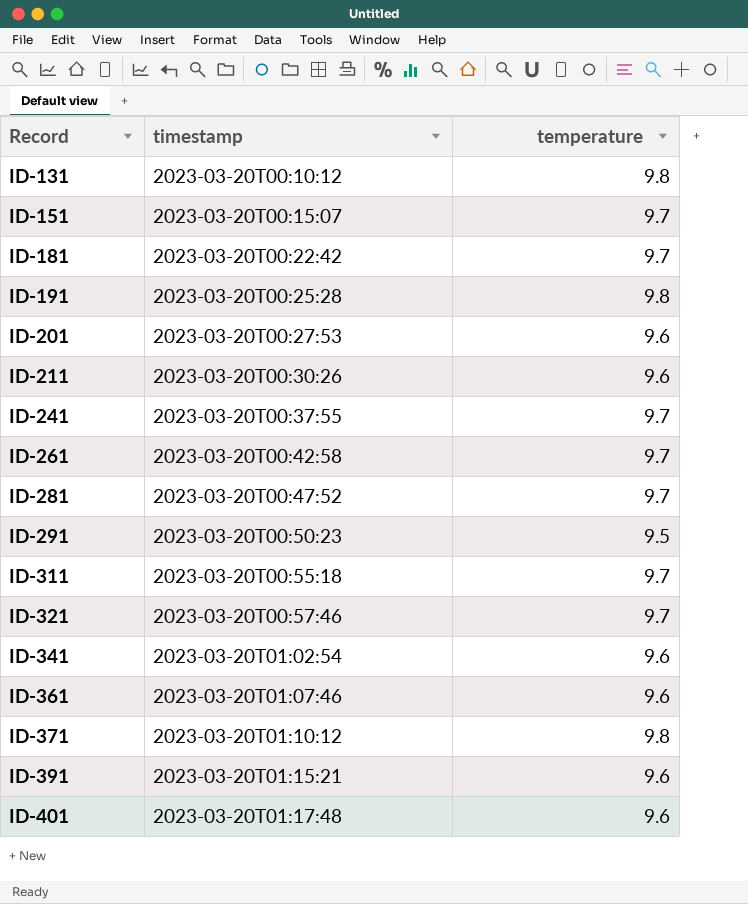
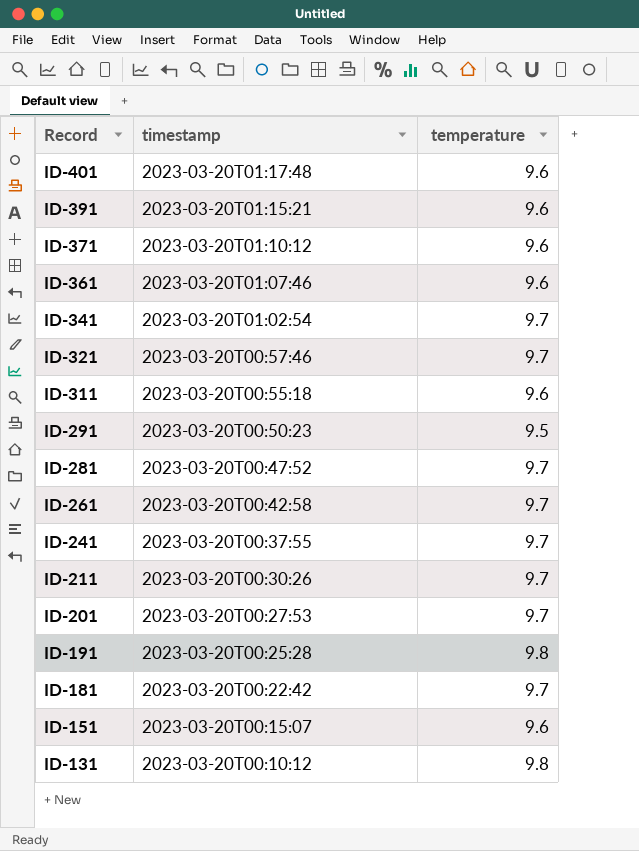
row order: Record ascending -> Record descending
ID-371 | temperature: 9.8 -> 9.6
ID-341 | temperature: 9.6 -> 9.7
ID-311 | temperature: 9.7 -> 9.6
ID-211 | temperature: 9.6 -> 9.7
ID-201 | temperature: 9.6 -> 9.7
ID-151 | temperature: 9.7 -> 9.6

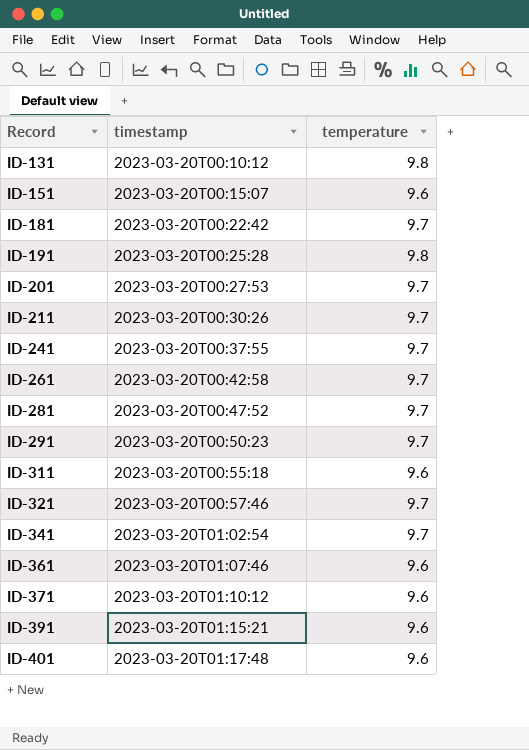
row order: Record descending -> Record ascending
ID-291 | temperature: 9.5 -> 9.7

